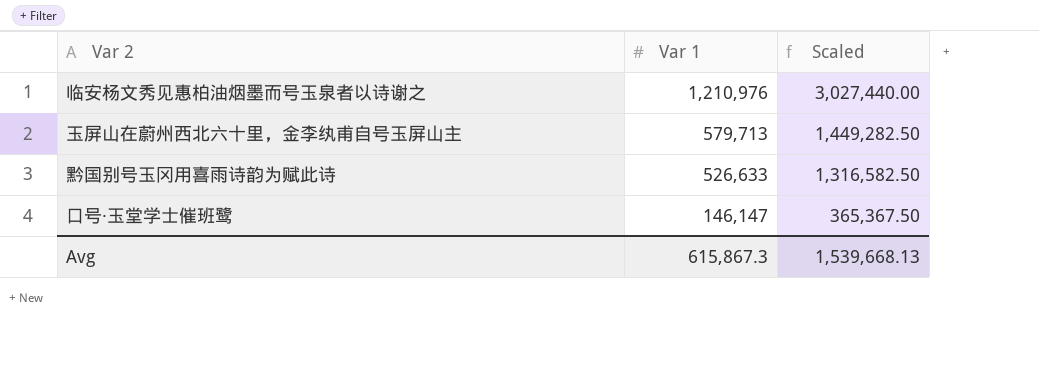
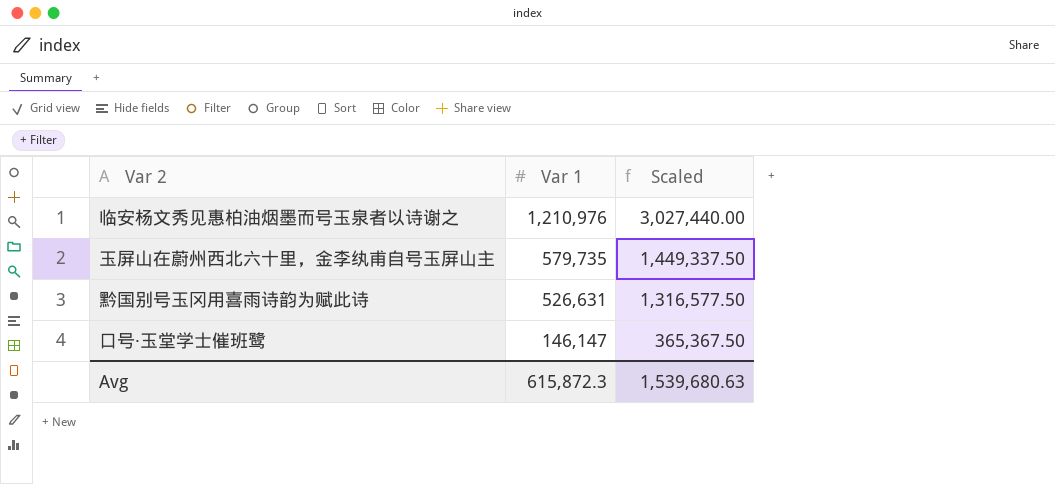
玉屏山在蔚州西北六十里，金李纨甫自号玉屏山主 | Var 1: 579,713 -> 579,735
玉屏山在蔚州西北六十里，金李纨甫自号玉屏山主 | Scaled: 1,449,282.50 -> 1,449,337.50
黔国别号玉冈用喜雨诗韵为赋此诗 | Var 1: 526,633 -> 526,631
黔国别号玉冈用喜雨诗韵为赋此诗 | Scaled: 1,316,582.50 -> 1,316,577.50
Avg | Var 1: 615,867.3 -> 615,872.3
Avg | Scaled: 1,539,668.13 -> 1,539,680.63

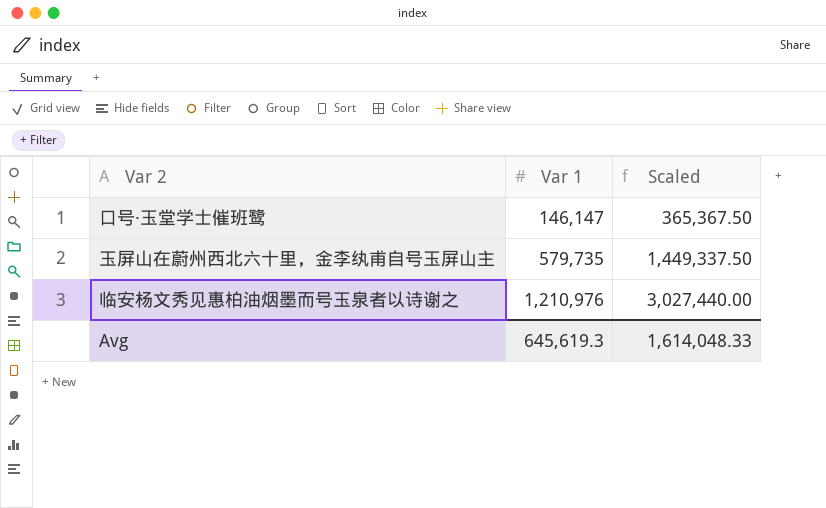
row order: Var 1 descending -> Var 1 ascending
row 黔国别号玉冈用喜雨诗韵为赋此诗: 526,631 | 1,316,577.50 -> none
Avg | Var 1: 615,872.3 -> 645,619.3
Avg | Scaled: 1,539,680.63 -> 1,614,048.33

